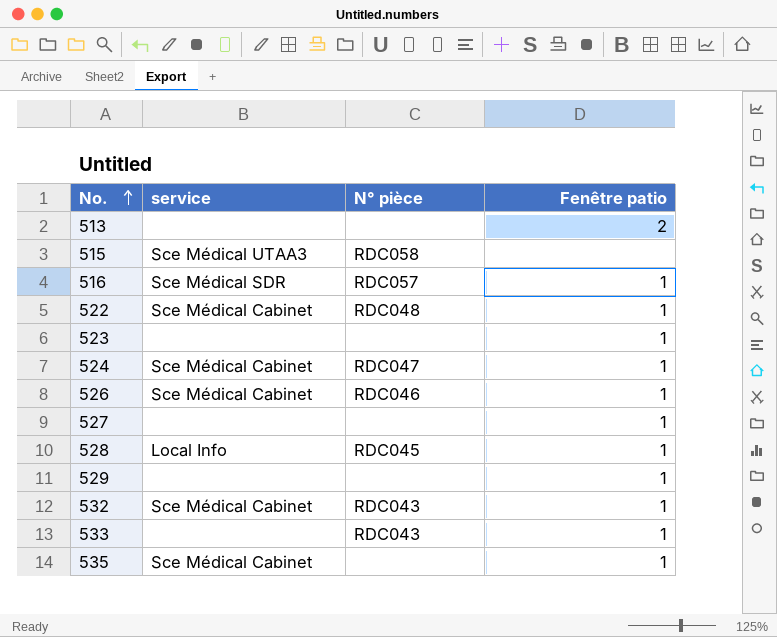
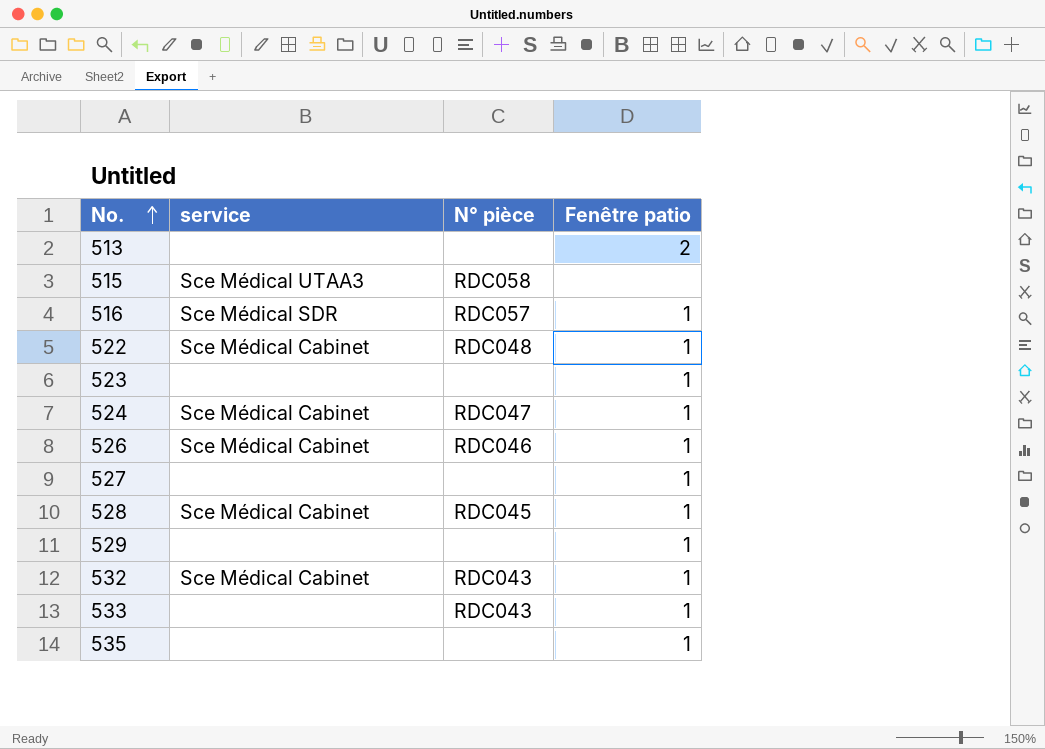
528 | service: Local Info -> Sce Médical Cabinet
535 | service: Sce Médical Cabinet -> none

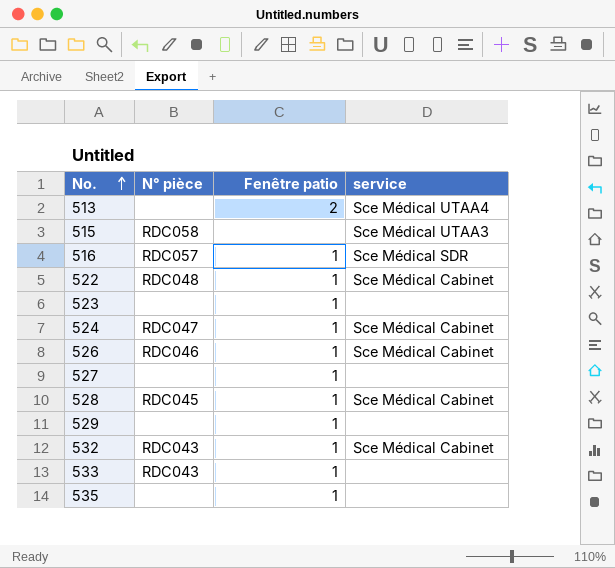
column service | position: 2 -> 4
513 | service: none -> Sce Médical UTAA4

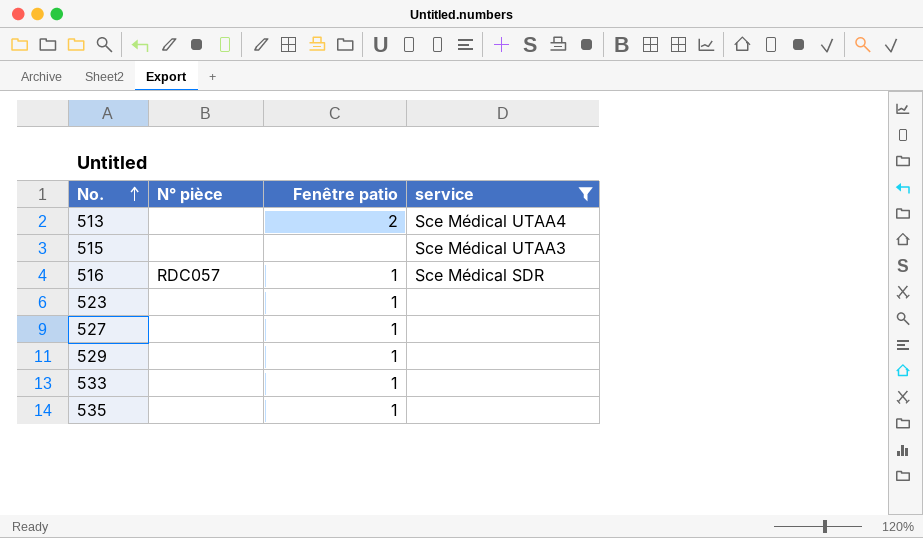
filter: none -> service != Sce Médical Cabinet
515 | N° pièce: RDC058 -> none
533 | N° pièce: RDC043 -> none

